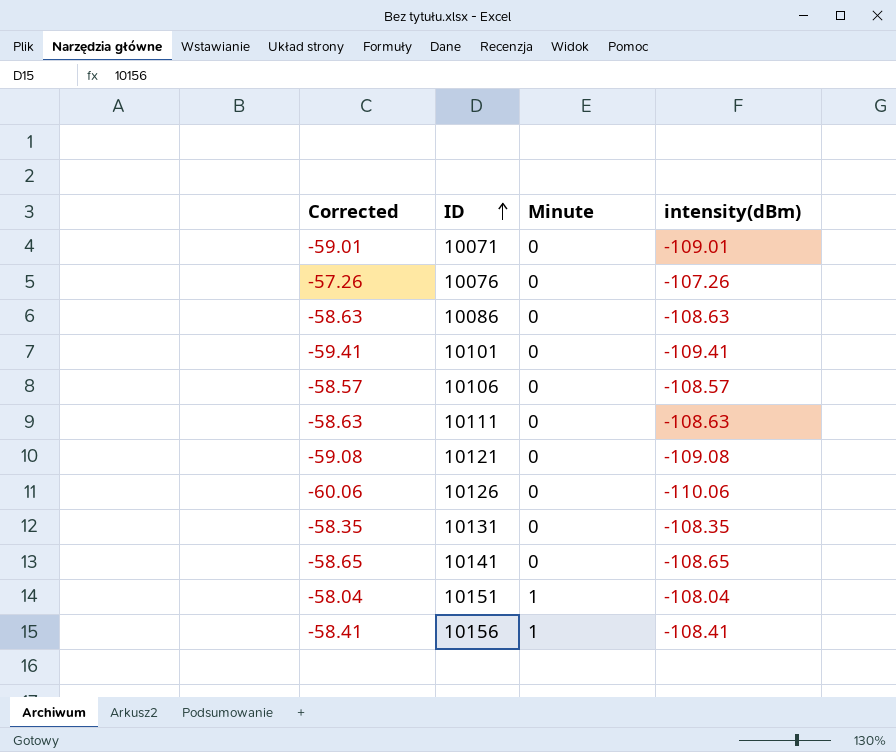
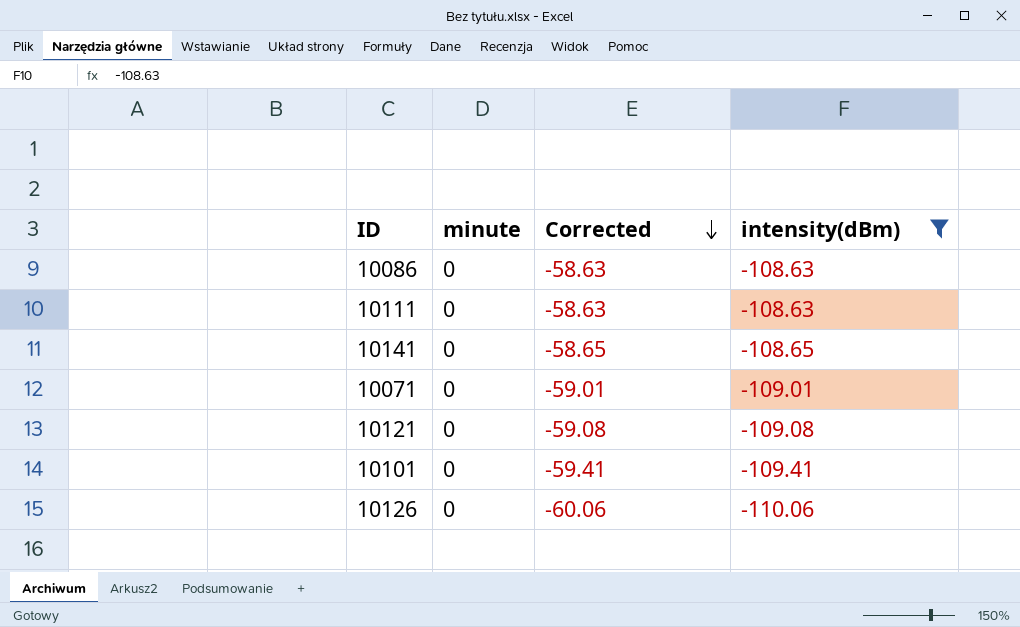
filter: none -> intensity(dBm) <= -108.63
row order: ID ascending -> Corrected descending
column name: Minute -> minute
column Corrected | position: 1 -> 3

